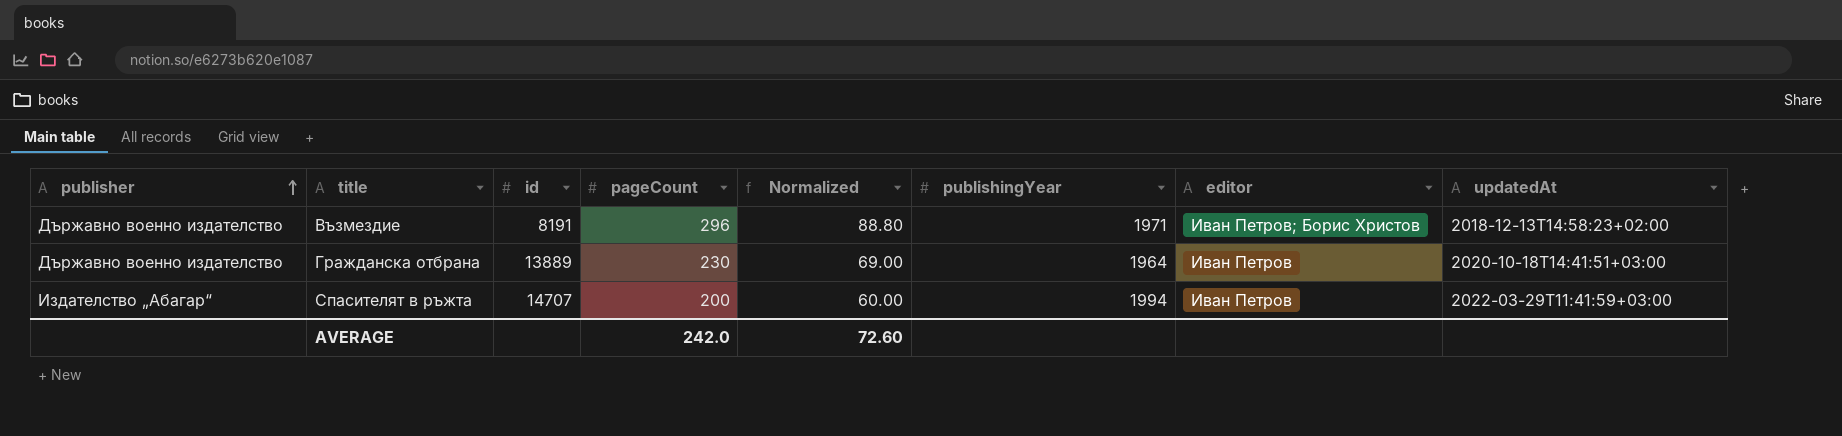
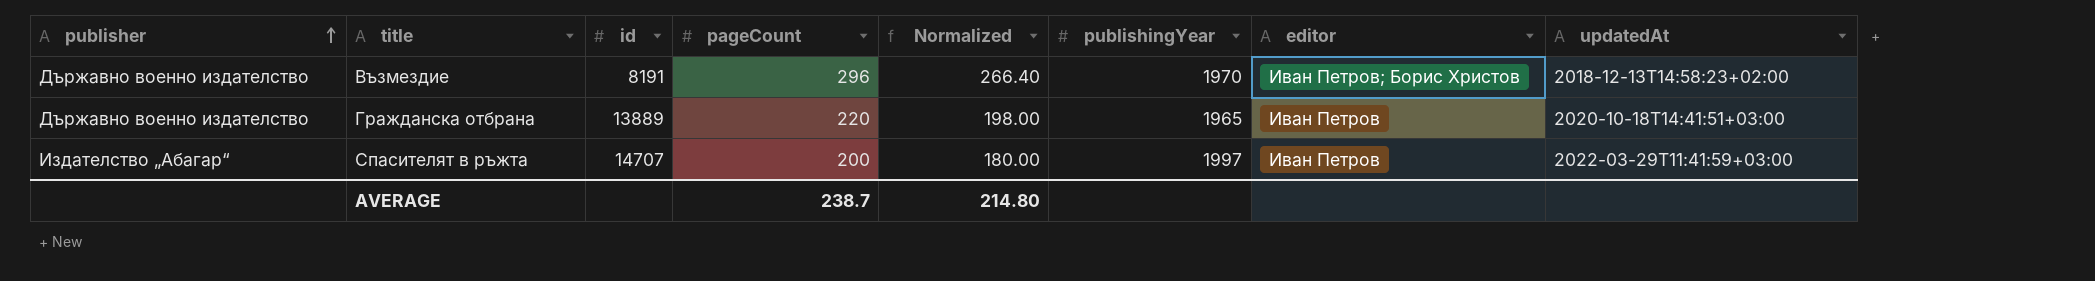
column Normalized | formula: [pageCount] * 0.3 -> [pageCount] * 0.9
Възмездие | publishingYear: 1971 -> 1970
Гражданска отбрана | pageCount: 230 -> 220
Гражданска отбрана | publishingYear: 1964 -> 1965
Спасителят в ръжта | publishingYear: 1994 -> 1997
AVERAGE | pageCount: 242.0 -> 238.7
AVERAGE | Normalized: 72.60 -> 214.80

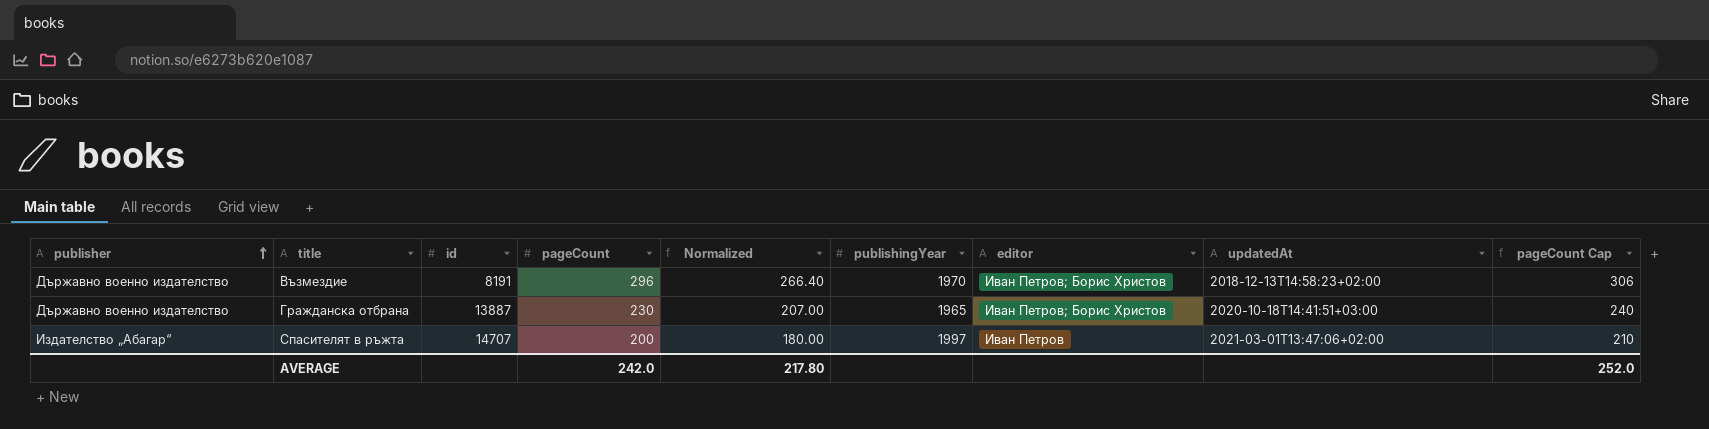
column pageCount Cap | formula: none -> [pageCount] + 10
Гражданска отбрана | id: 13889 -> 13887
Гражданска отбрана | pageCount: 220 -> 230
Гражданска отбрана | Normalized: 198.00 -> 207.00
Гражданска отбрана | editor: Иван Петров -> Иван Петров; Борис Христов
Спасителят в ръжта | updatedAt: 2022-03-29T11:41:59+03:00 -> 2021-03-01T13:47:06+02:00
AVERAGE | pageCount: 238.7 -> 242.0
AVERAGE | Normalized: 214.80 -> 217.80

